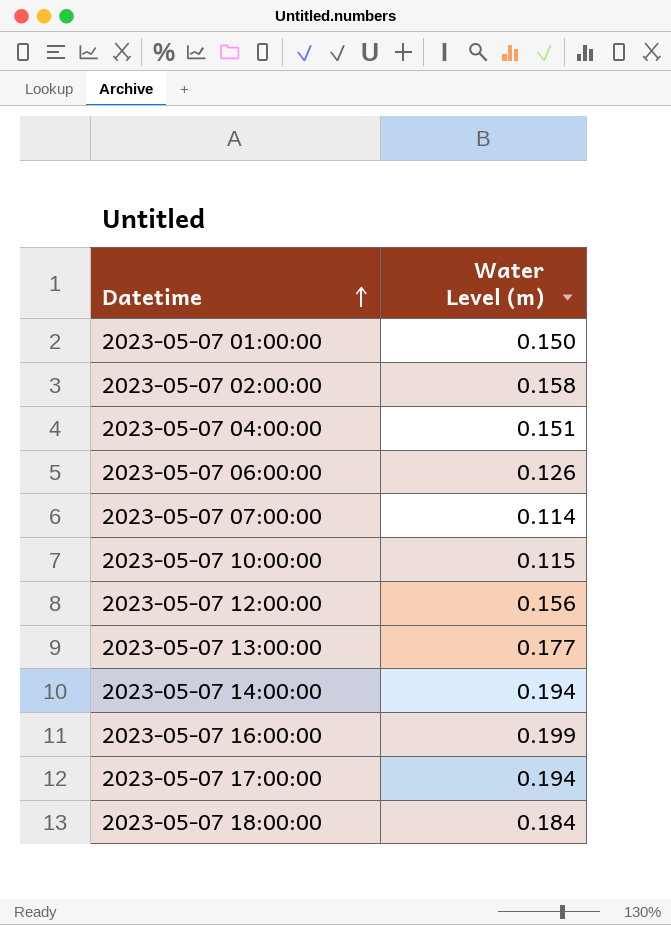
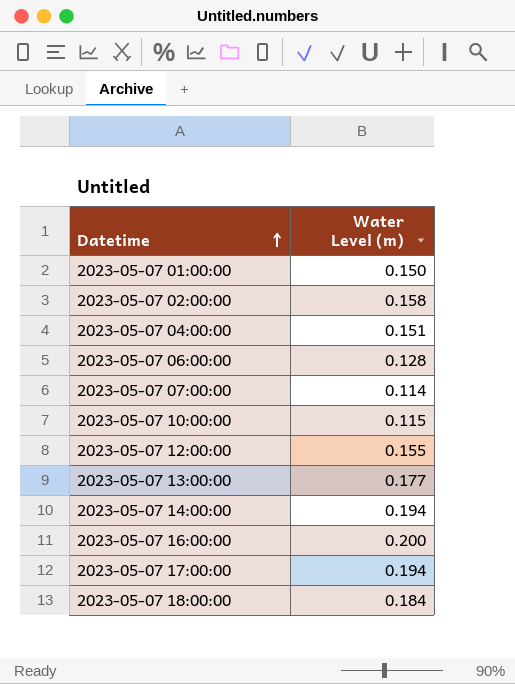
2023-05-07 06:00:00 | Water Level (m): 0.126 -> 0.128
2023-05-07 12:00:00 | Water Level (m): 0.156 -> 0.155
2023-05-07 16:00:00 | Water Level (m): 0.199 -> 0.200

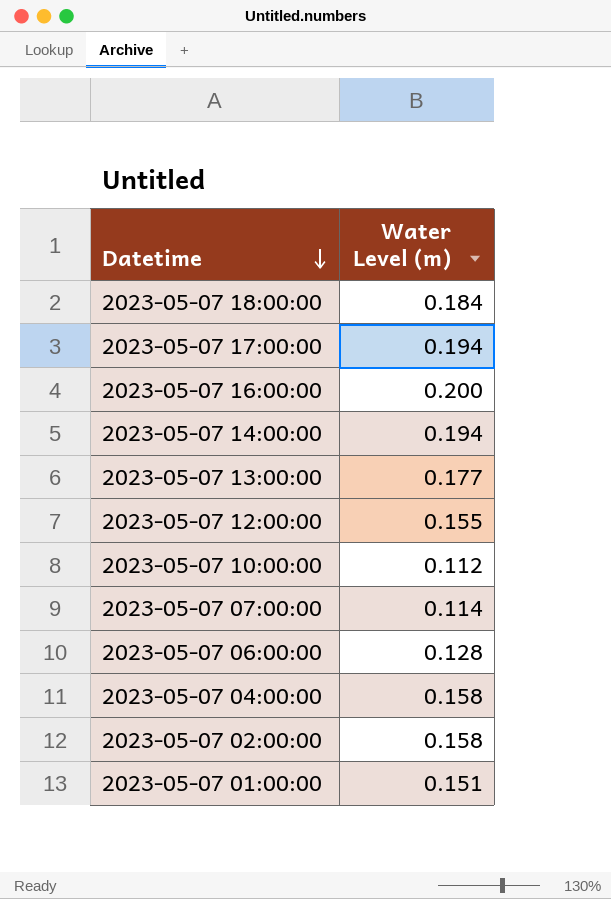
row order: Datetime ascending -> Datetime descending
2023-05-07 10:00:00 | Water Level (m): 0.115 -> 0.112
2023-05-07 04:00:00 | Water Level (m): 0.151 -> 0.158
2023-05-07 01:00:00 | Water Level (m): 0.150 -> 0.151

